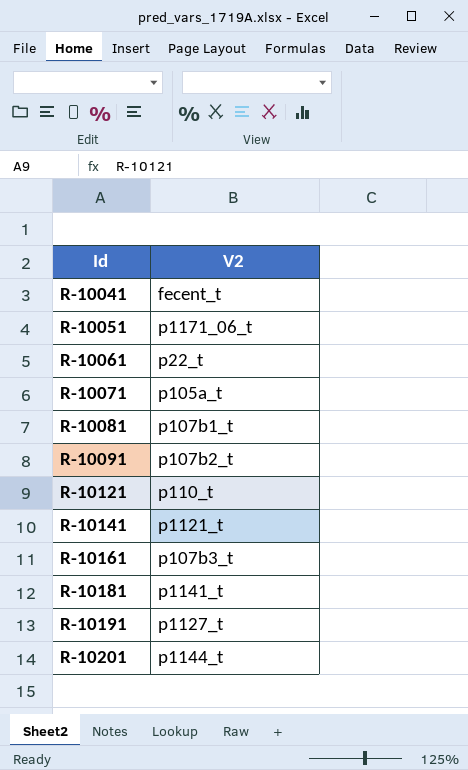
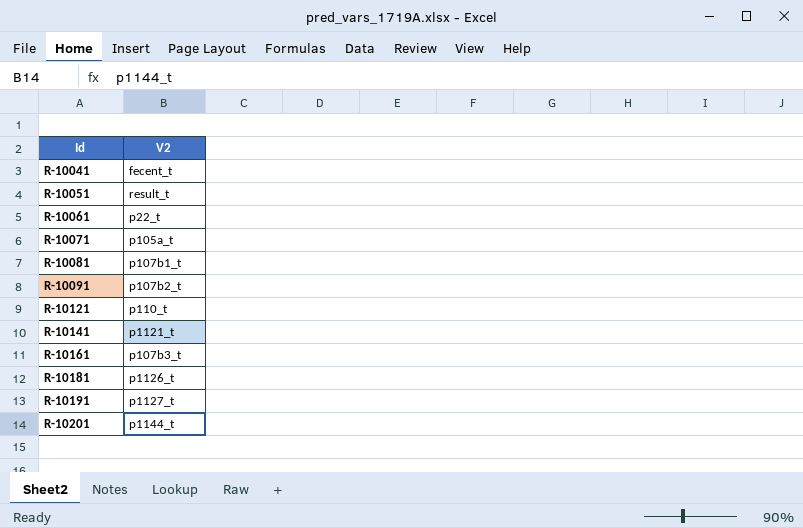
R-10051 | V2: p1171_06_t -> result_t
R-10181 | V2: p1141_t -> p1126_t

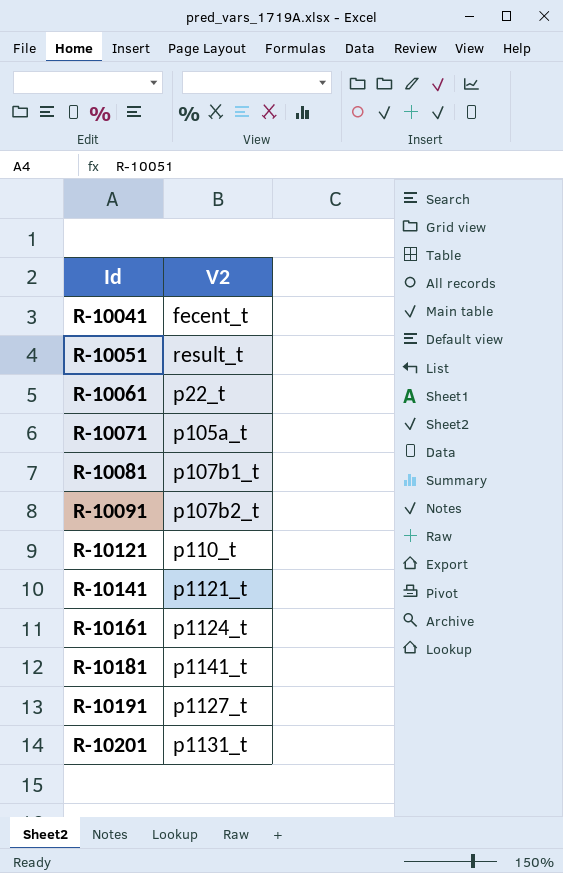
R-10161 | V2: p107b3_t -> p1124_t
R-10181 | V2: p1126_t -> p1141_t
R-10201 | V2: p1144_t -> p1131_t

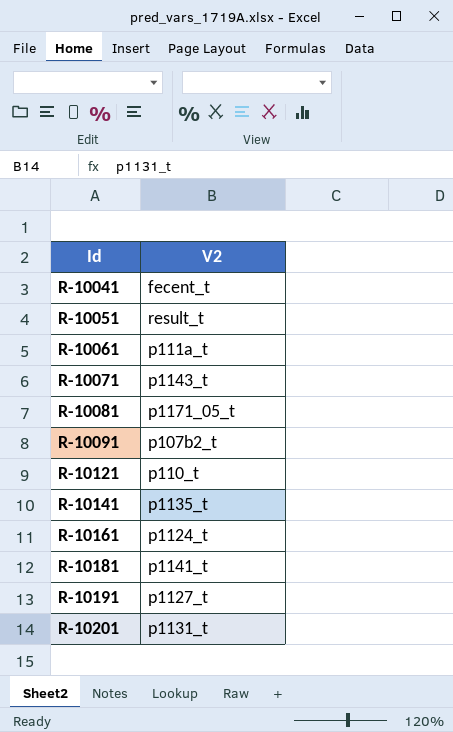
R-10061 | V2: p22_t -> p111a_t
R-10071 | V2: p105a_t -> p1143_t
R-10081 | V2: p107b1_t -> p1171_05_t
R-10141 | V2: p1121_t -> p1135_t

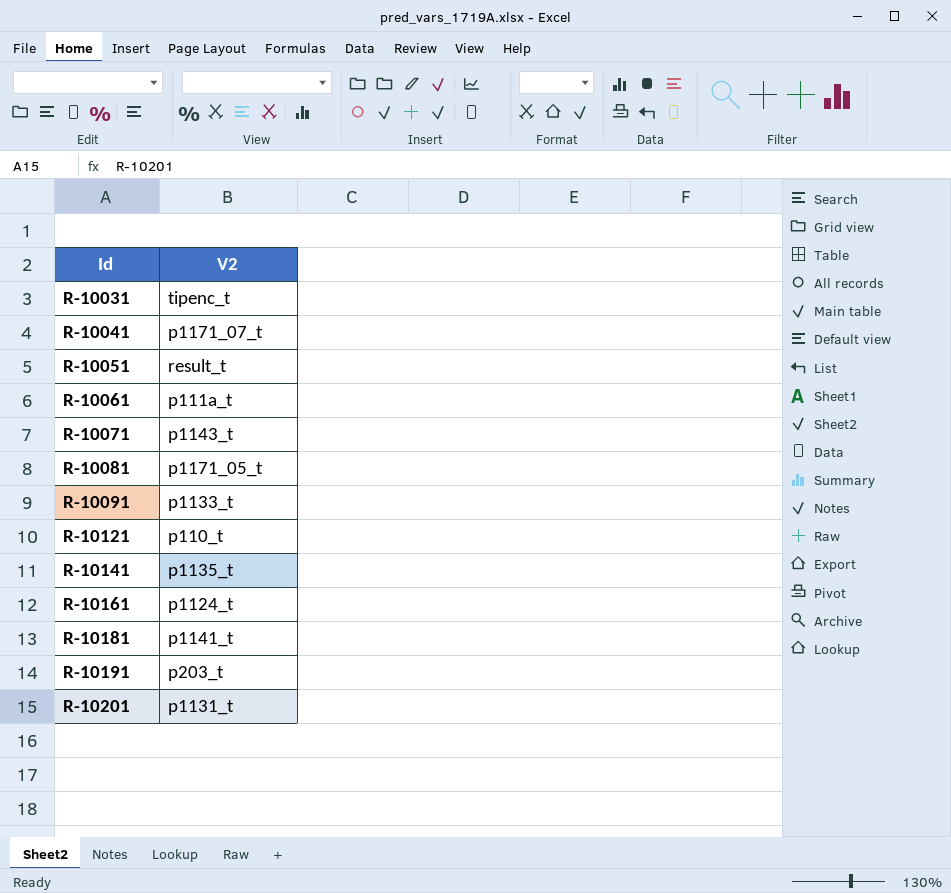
row R-10031: none -> tipenc_t
R-10041 | V2: fecent_t -> p1171_07_t
R-10091 | V2: p107b2_t -> p1133_t
R-10191 | V2: p1127_t -> p203_t

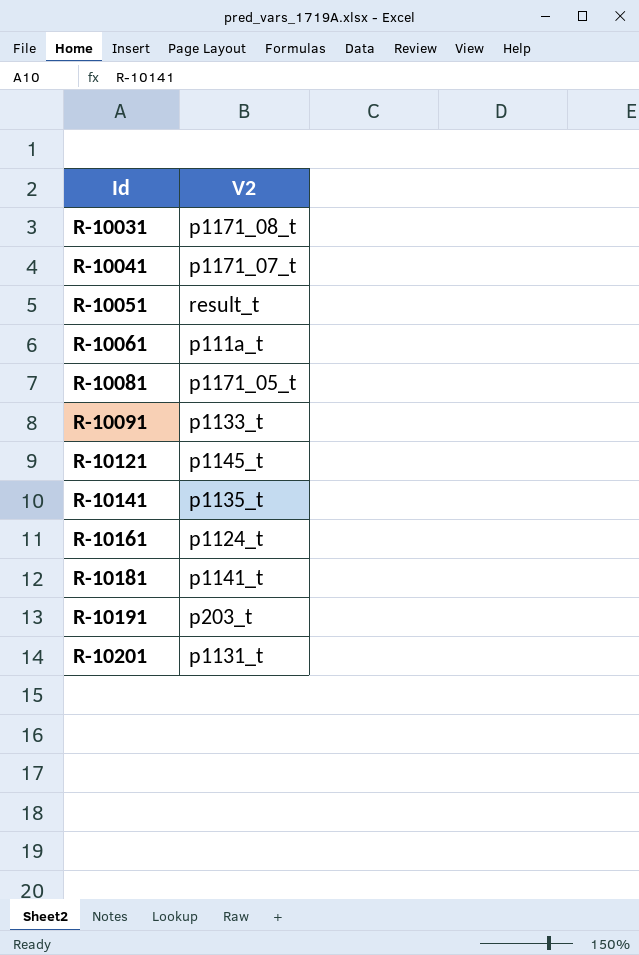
row R-10071: p1143_t -> none
R-10031 | V2: tipenc_t -> p1171_08_t
R-10121 | V2: p110_t -> p1145_t

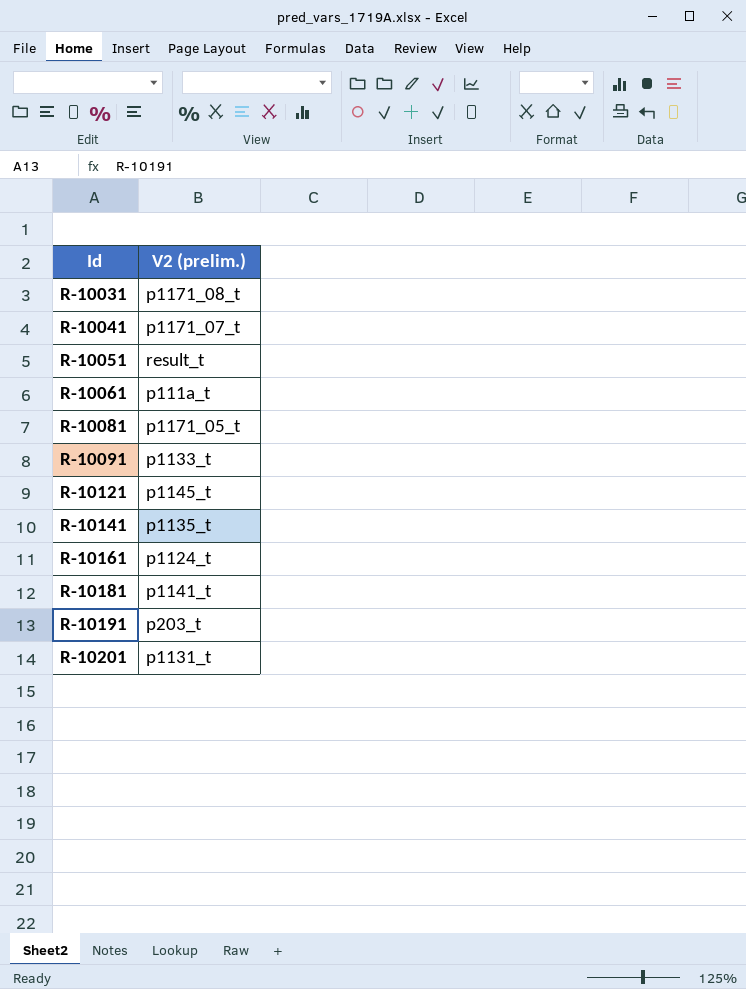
column name: V2 -> V2 (prelim.)

